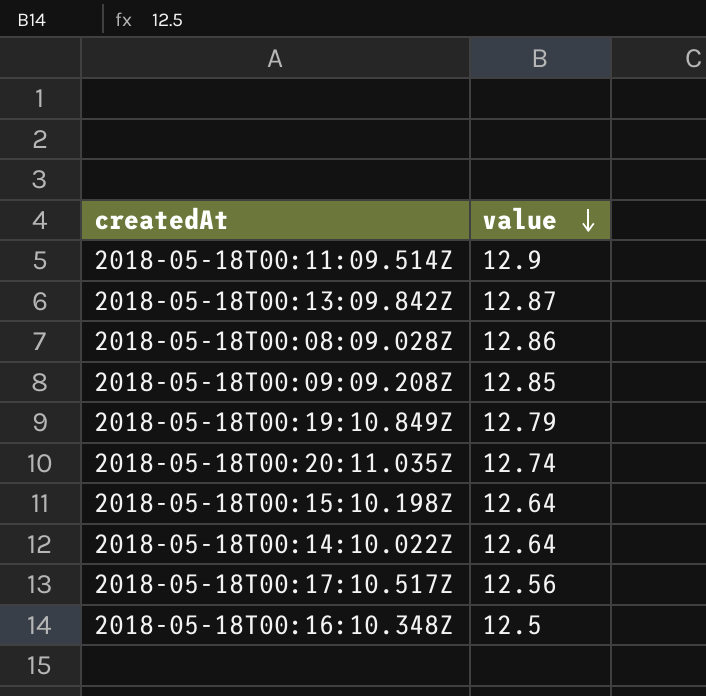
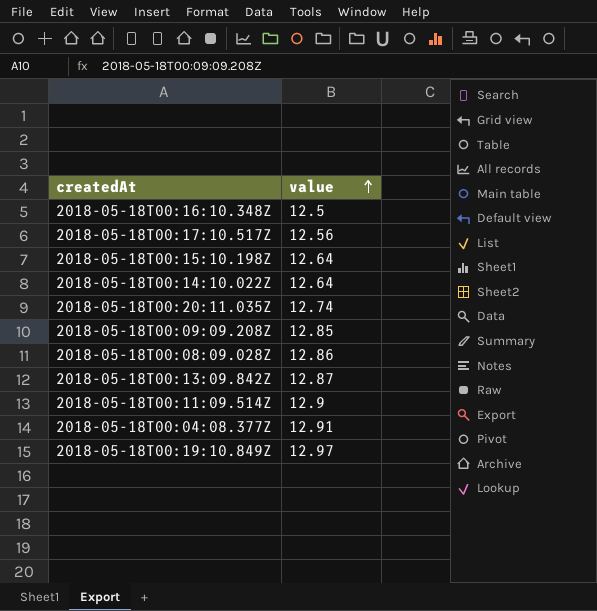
row order: value descending -> value ascending
row 2018-05-18T00:04:08.377Z: none -> 12.91
2018-05-18T00:19:10.849Z | value: 12.79 -> 12.97

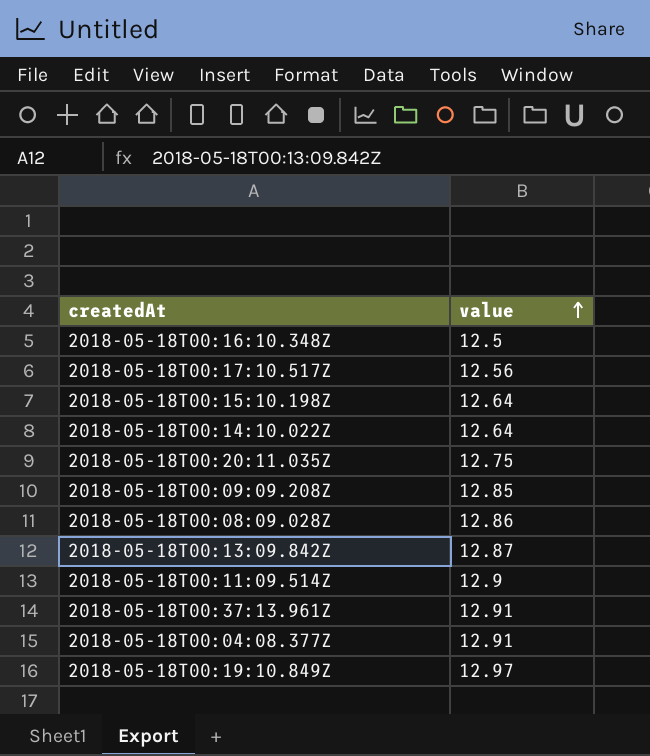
2018-05-18T00:20:11.035Z | value: 12.74 -> 12.75
row 2018-05-18T00:37:13.961Z: none -> 12.91

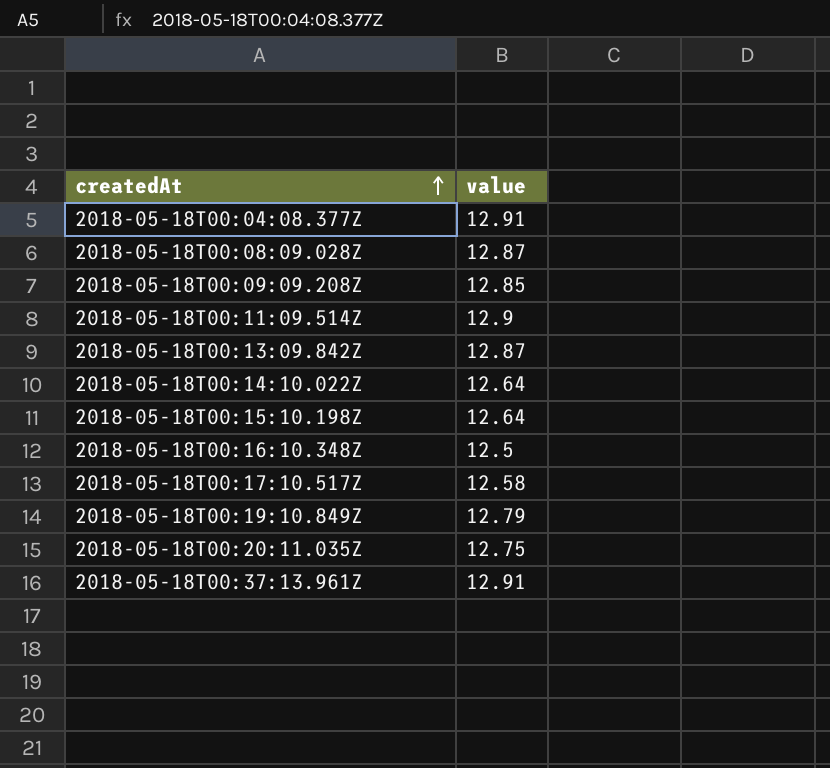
row order: value ascending -> createdAt ascending
2018-05-18T00:08:09.028Z | value: 12.86 -> 12.87
2018-05-18T00:17:10.517Z | value: 12.56 -> 12.58
2018-05-18T00:19:10.849Z | value: 12.97 -> 12.79

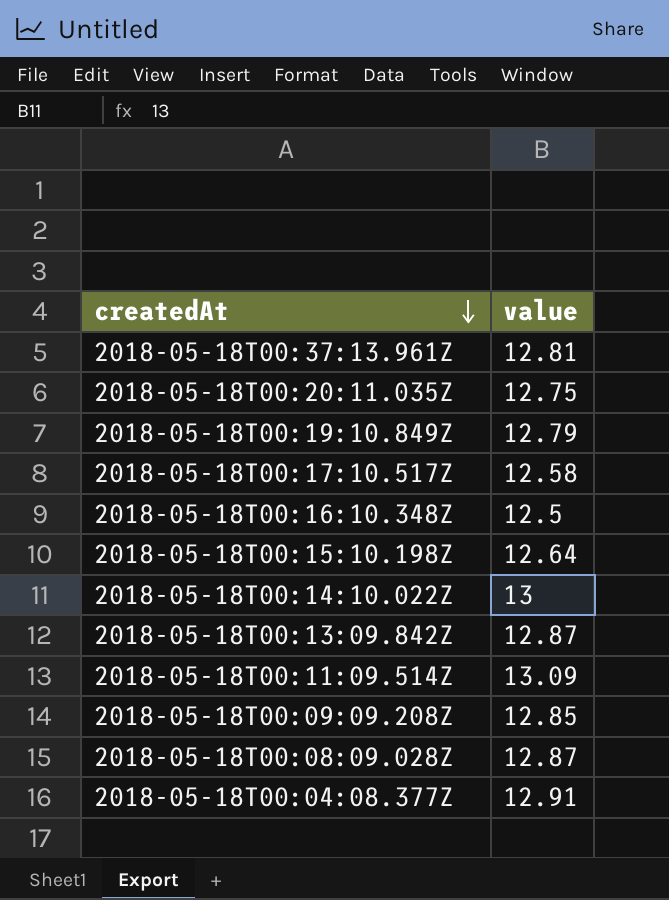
row order: createdAt ascending -> createdAt descending
2018-05-18T00:37:13.961Z | value: 12.91 -> 12.81
2018-05-18T00:14:10.022Z | value: 12.64 -> 13
2018-05-18T00:11:09.514Z | value: 12.9 -> 13.09

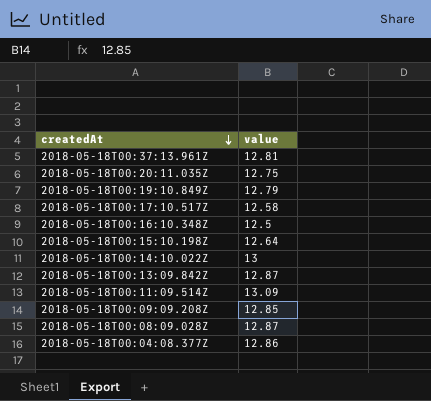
2018-05-18T00:04:08.377Z | value: 12.91 -> 12.86

